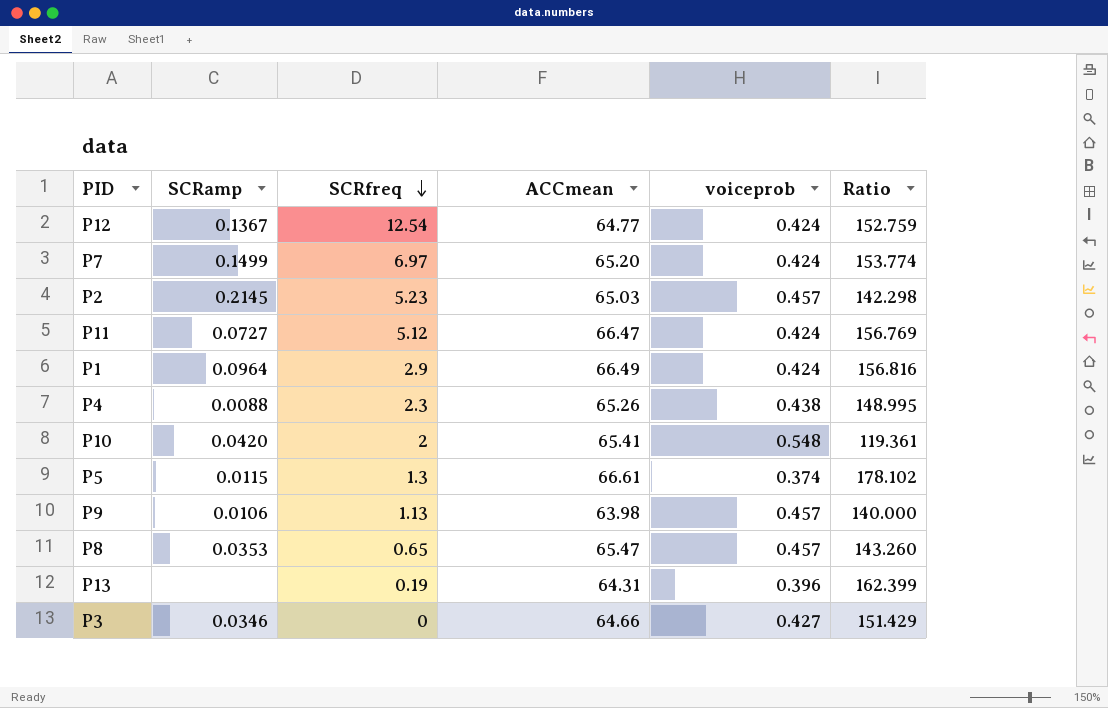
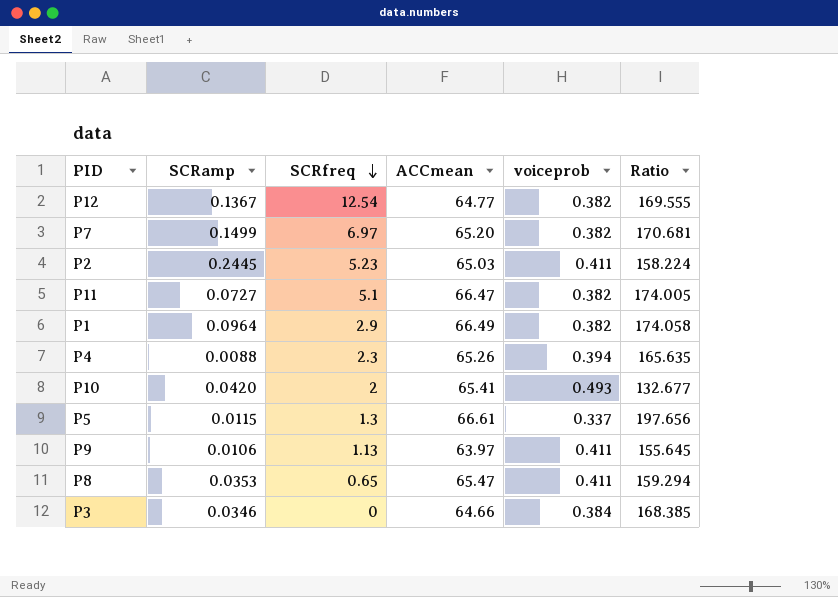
row P13: none | 0.19 | 64.31 | 0.396 | 162.399 -> none
P12 | voiceprob: 0.424 -> 0.382
P12 | Ratio: 152.759 -> 169.555
P7 | voiceprob: 0.424 -> 0.382
P7 | Ratio: 153.774 -> 170.681
P2 | SCRamp: 0.2145 -> 0.2445
P2 | voiceprob: 0.457 -> 0.411
P2 | Ratio: 142.298 -> 158.224
P11 | SCRfreq: 5.12 -> 5.1
P11 | voiceprob: 0.424 -> 0.382
P11 | Ratio: 156.769 -> 174.005
P1 | voiceprob: 0.424 -> 0.382
P1 | Ratio: 156.816 -> 174.058
P4 | voiceprob: 0.438 -> 0.394
P4 | Ratio: 148.995 -> 165.635
P10 | voiceprob: 0.548 -> 0.493
P10 | Ratio: 119.361 -> 132.677
P5 | voiceprob: 0.374 -> 0.337
P5 | Ratio: 178.102 -> 197.656
P9 | ACCmean: 63.98 -> 63.97
P9 | voiceprob: 0.457 -> 0.411
P9 | Ratio: 140.000 -> 155.645
P8 | voiceprob: 0.457 -> 0.411
P8 | Ratio: 143.260 -> 159.294
P3 | voiceprob: 0.427 -> 0.384
P3 | Ratio: 151.429 -> 168.385

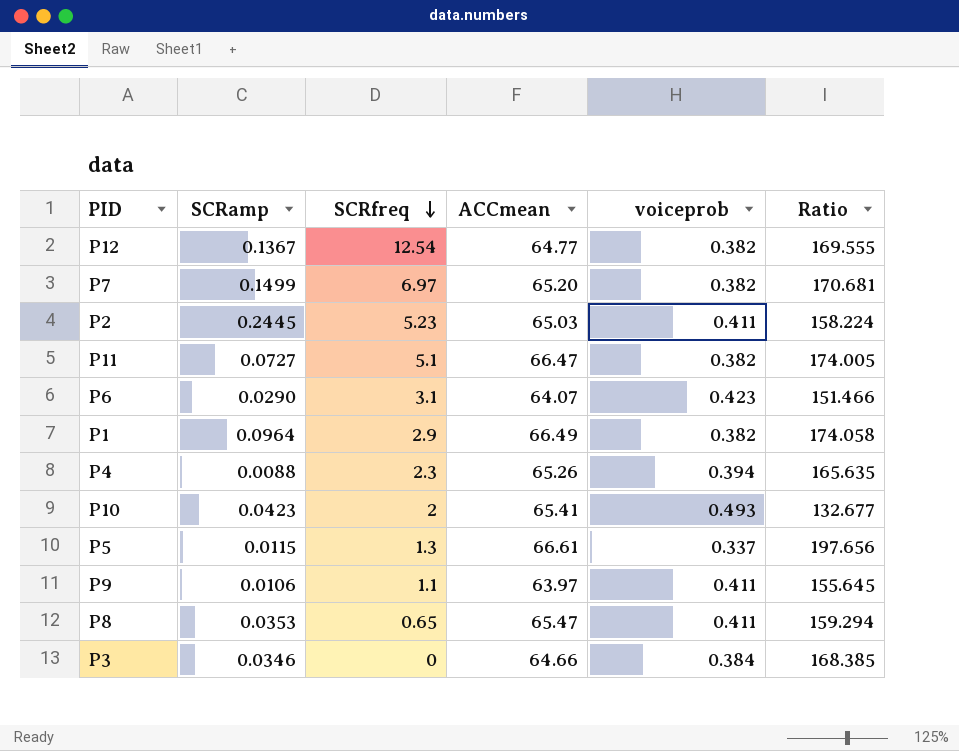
row P6: none -> 0.0290 | 3.1 | 64.07 | 0.423 | 151.466
P10 | SCRamp: 0.0420 -> 0.0423
P9 | SCRfreq: 1.13 -> 1.1

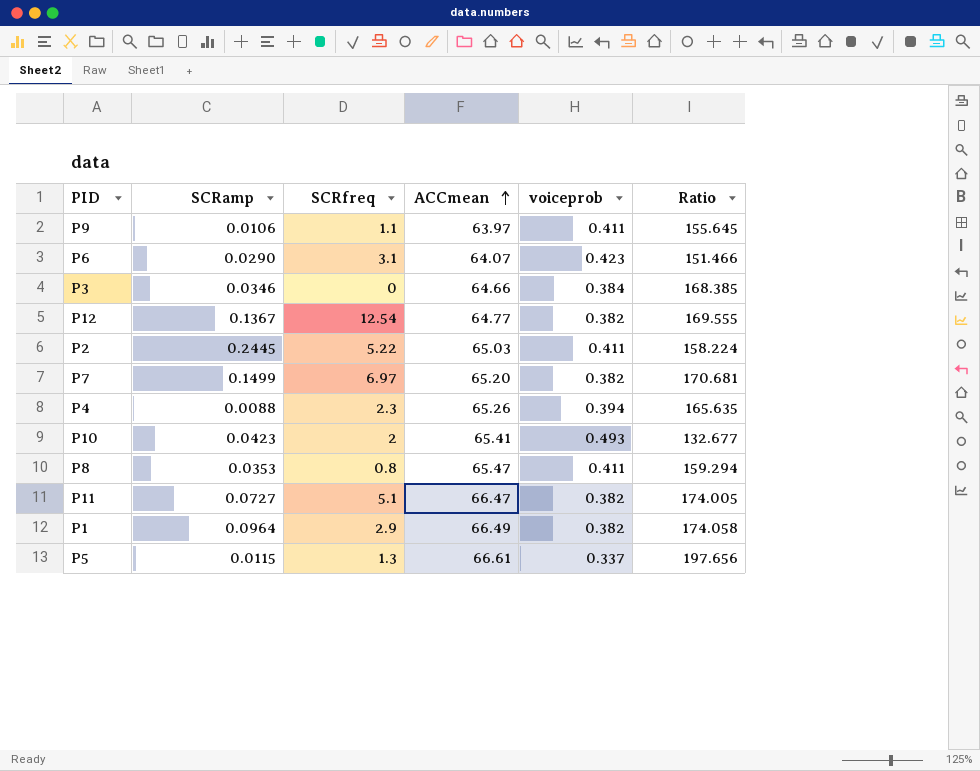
row order: SCRfreq descending -> ACCmean ascending
P2 | SCRfreq: 5.23 -> 5.22
P8 | SCRfreq: 0.65 -> 0.8

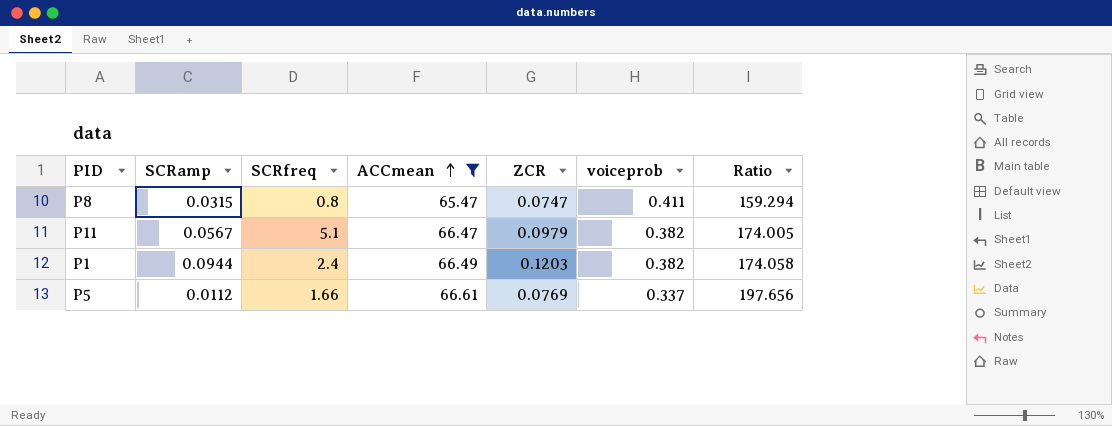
filter: none -> ACCmean >= 65.47
column ZCR | position: none -> 5
P8 | SCRamp: 0.0353 -> 0.0315
P11 | SCRamp: 0.0727 -> 0.0567
P1 | SCRamp: 0.0964 -> 0.0944
P1 | SCRfreq: 2.9 -> 2.4
P5 | SCRamp: 0.0115 -> 0.0112
P5 | SCRfreq: 1.3 -> 1.66

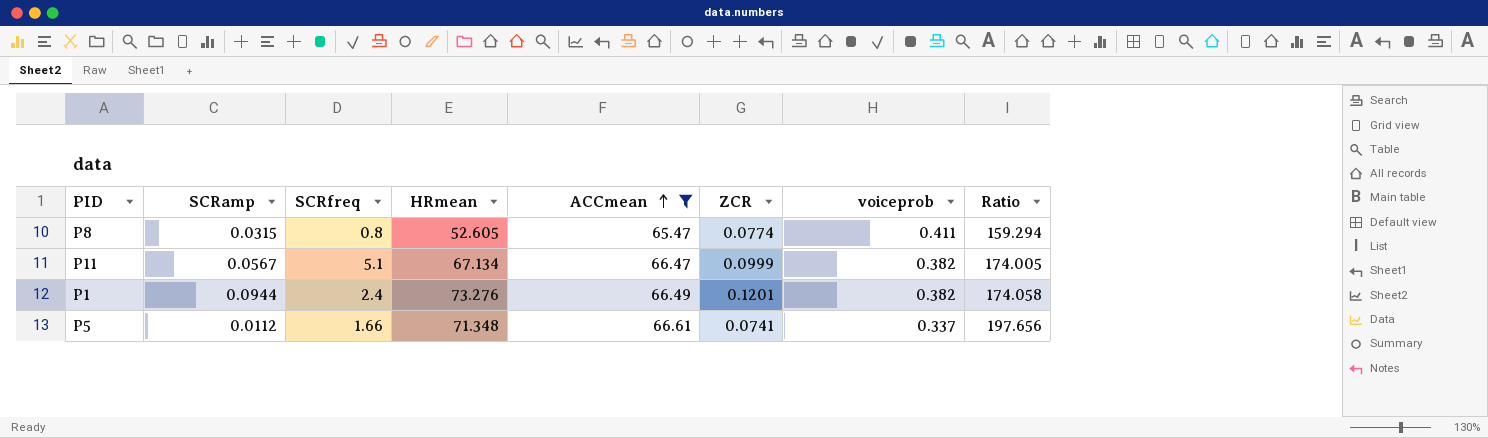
column HRmean | position: none -> 4
P8 | ZCR: 0.0747 -> 0.0774
P11 | ZCR: 0.0979 -> 0.0999
P1 | ZCR: 0.1203 -> 0.1201
P5 | ZCR: 0.0769 -> 0.0741

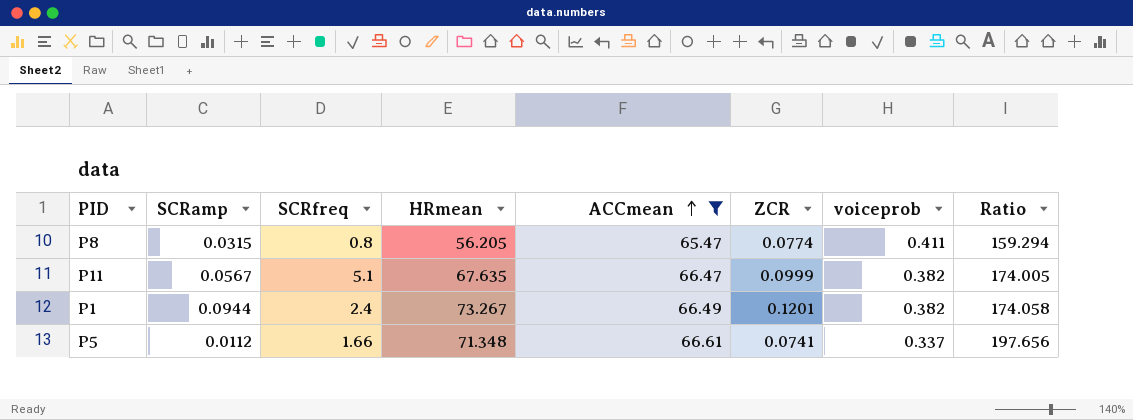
P8 | HRmean: 52.605 -> 56.205
P11 | HRmean: 67.134 -> 67.635
P1 | HRmean: 73.276 -> 73.267

